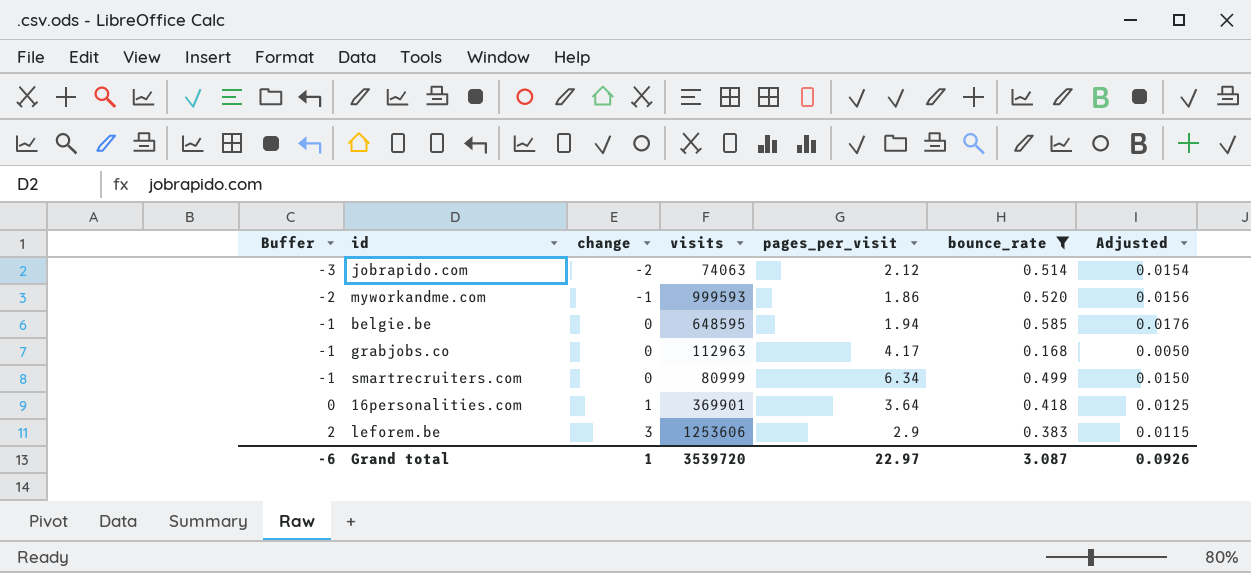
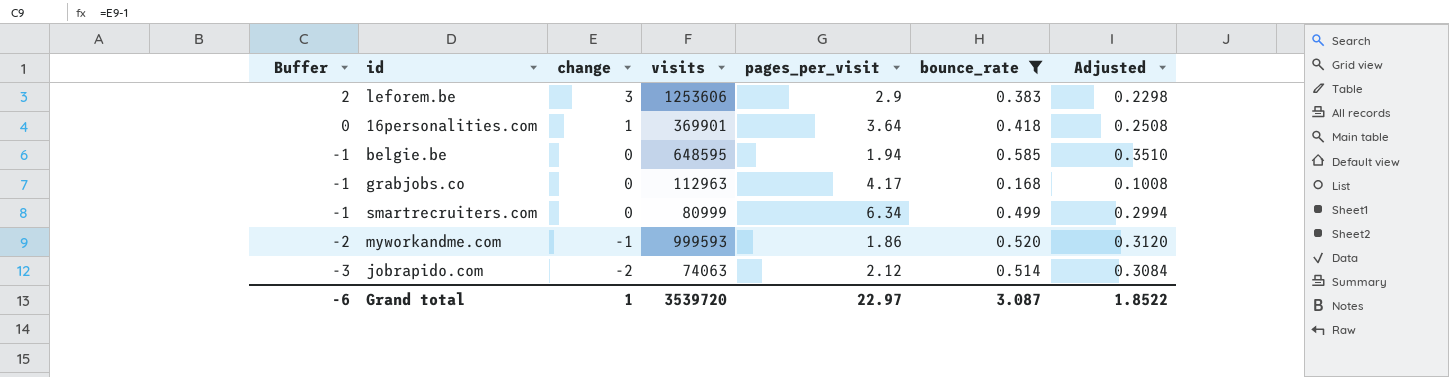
row order: Buffer ascending -> Buffer descending
column Adjusted | formula: [bounce_rate] * 0.03 -> [bounce_rate] * 0.6
Grand total | Adjusted: 0.0926 -> 1.8522

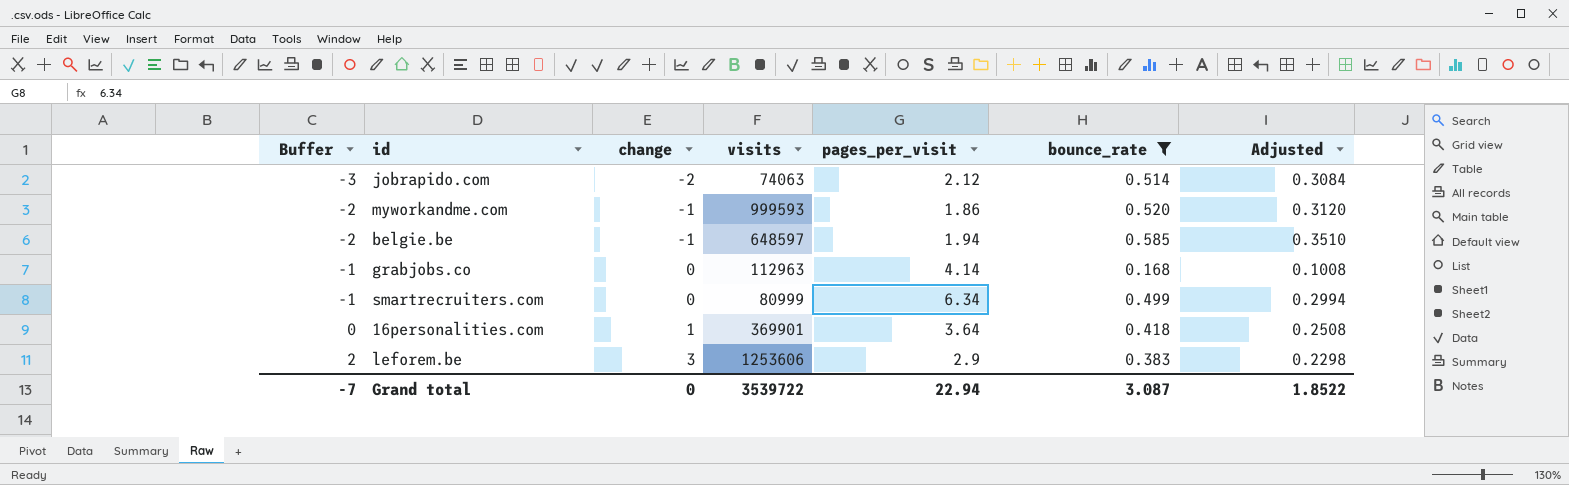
row order: Buffer descending -> Buffer ascending
belgie.be | Buffer: -1 -> -2
belgie.be | change: 0 -> -1
belgie.be | visits: 648595 -> 648597
grabjobs.co | pages_per_visit: 4.17 -> 4.14
Grand total | Buffer: -6 -> -7
Grand total | change: 1 -> 0
Grand total | visits: 3539720 -> 3539722
Grand total | pages_per_visit: 22.97 -> 22.94

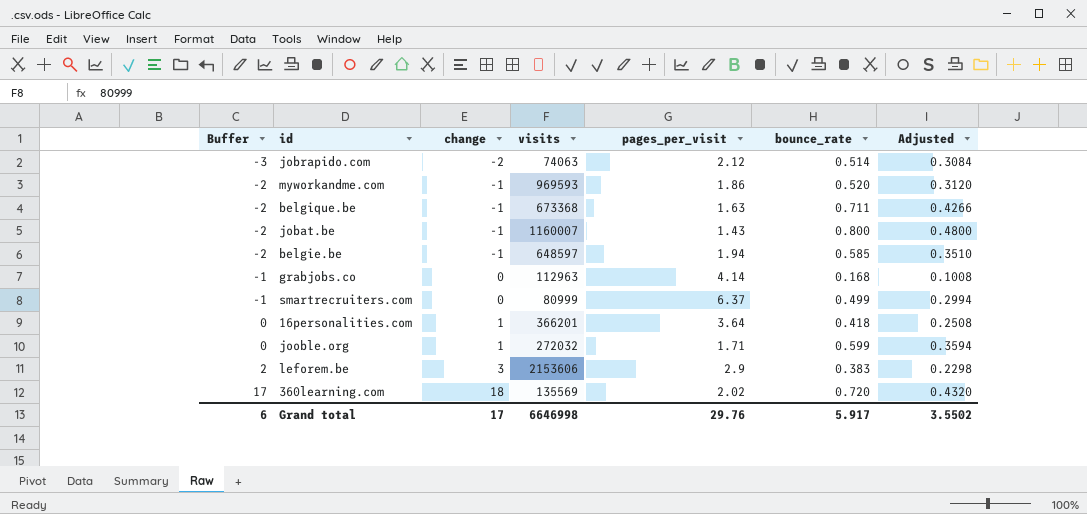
filter: bounce_rate <= 0.585 -> none
myworkandme.com | visits: 999593 -> 969593
smartrecruiters.com | pages_per_visit: 6.34 -> 6.37
16personalities.com | visits: 369901 -> 366201
leforem.be | visits: 1253606 -> 2153606
Grand total | Buffer: -7 -> 6
Grand total | change: 0 -> 17
Grand total | visits: 3539722 -> 6646998
Grand total | pages_per_visit: 22.94 -> 29.76
Grand total | bounce_rate: 3.087 -> 5.917
Grand total | Adjusted: 1.8522 -> 3.5502

